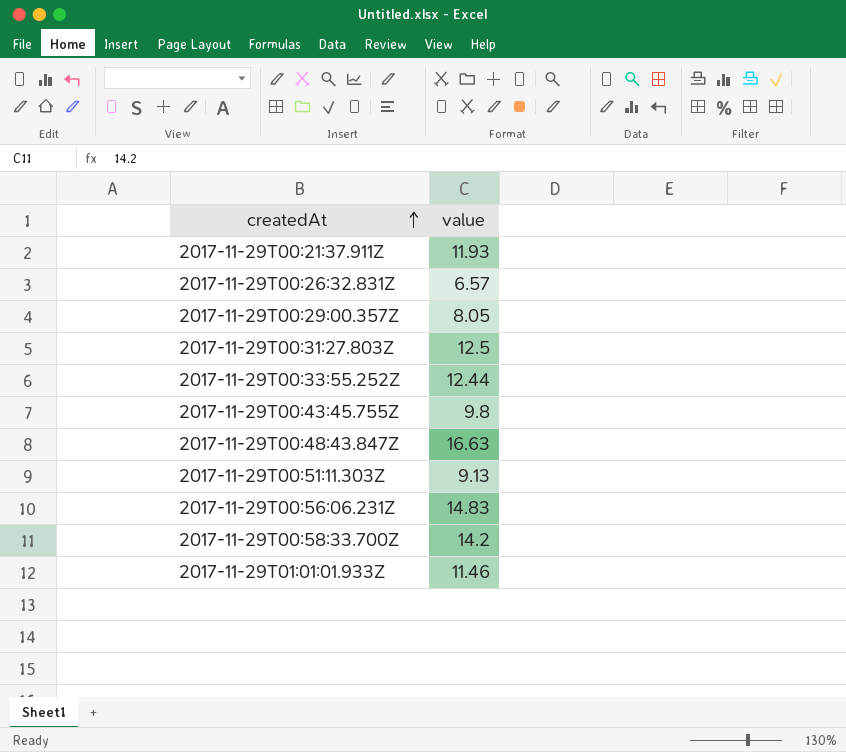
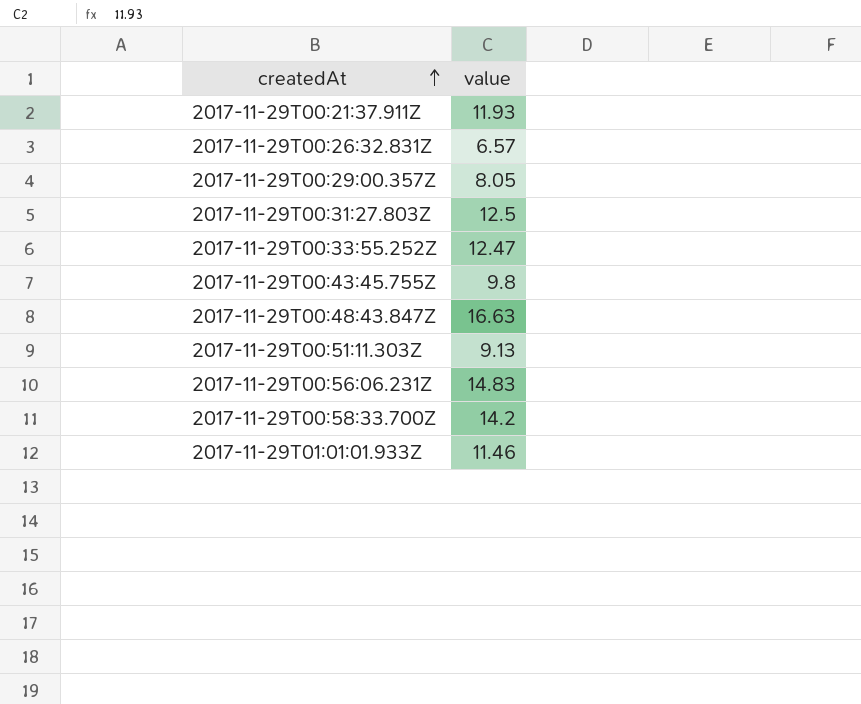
2017-11-29T00:33:55.252Z | value: 12.44 -> 12.47

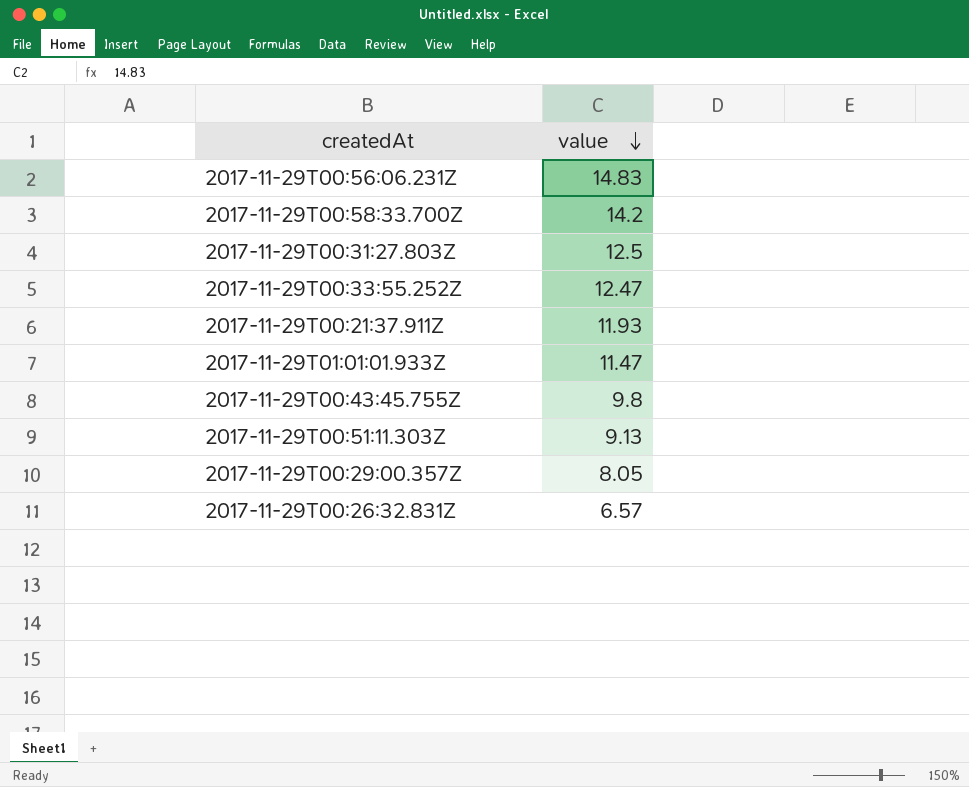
row order: createdAt ascending -> value descending
row 2017-11-29T00:48:43.847Z: 16.63 -> none
2017-11-29T01:01:01.933Z | value: 11.46 -> 11.47

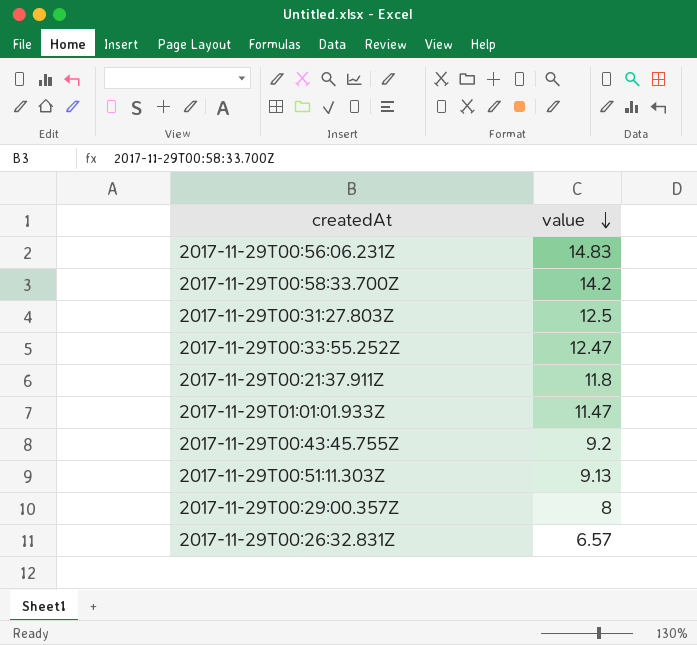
2017-11-29T00:21:37.911Z | value: 11.93 -> 11.8
2017-11-29T00:43:45.755Z | value: 9.8 -> 9.2
2017-11-29T00:29:00.357Z | value: 8.05 -> 8

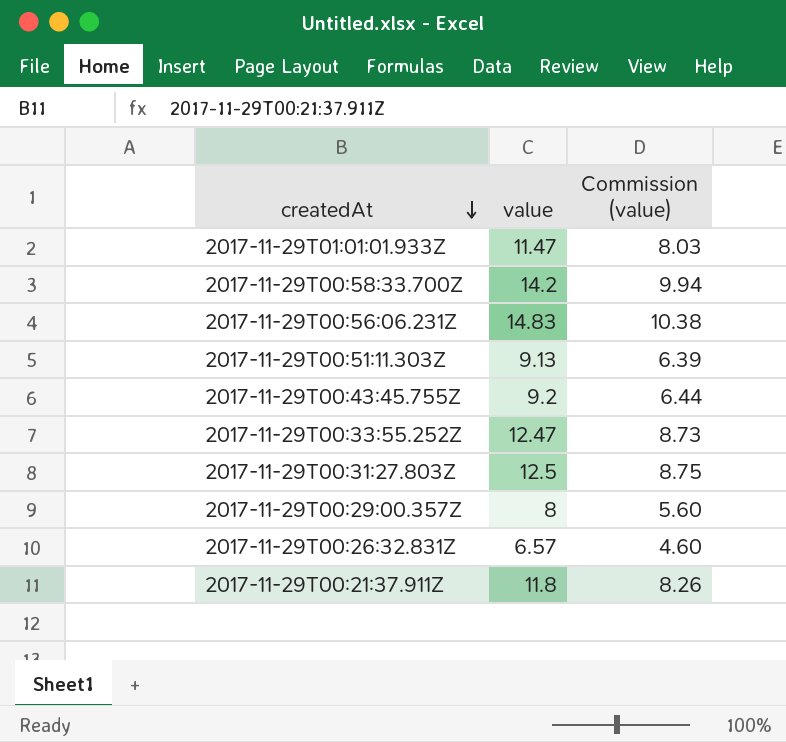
row order: value descending -> createdAt descending
column Commission (value) | formula: none -> [value] * 0.7

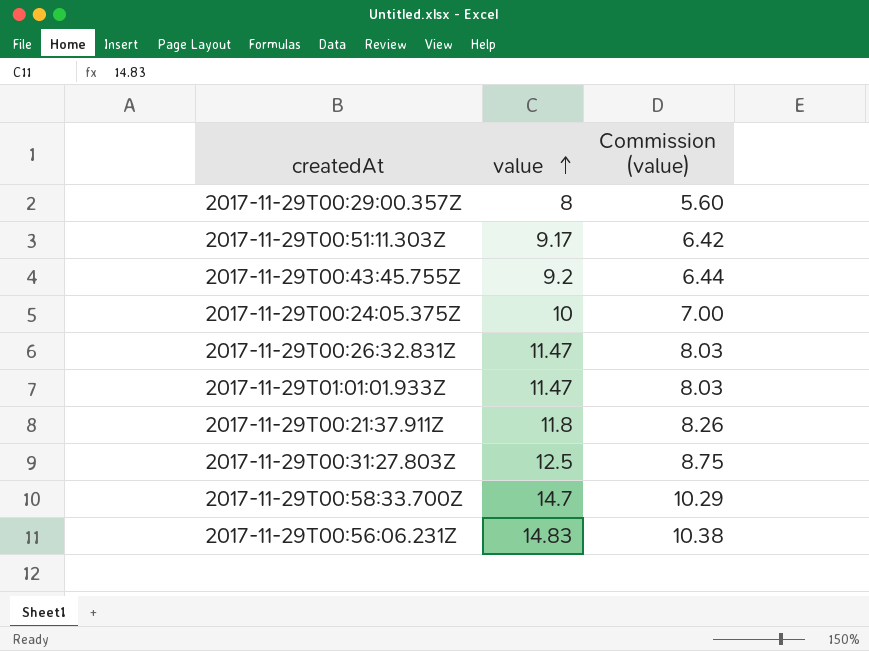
row order: createdAt descending -> value ascending
row 2017-11-29T00:33:55.252Z: 12.47 | 8.73 -> none
2017-11-29T00:51:11.303Z | value: 9.13 -> 9.17
2017-11-29T00:51:11.303Z | Commission (value): 6.39 -> 6.42
row 2017-11-29T00:24:05.375Z: none -> 10 | 7.00
2017-11-29T00:26:32.831Z | value: 6.57 -> 11.47
2017-11-29T00:26:32.831Z | Commission (value): 4.60 -> 8.03
2017-11-29T00:58:33.700Z | value: 14.2 -> 14.7
2017-11-29T00:58:33.700Z | Commission (value): 9.94 -> 10.29

